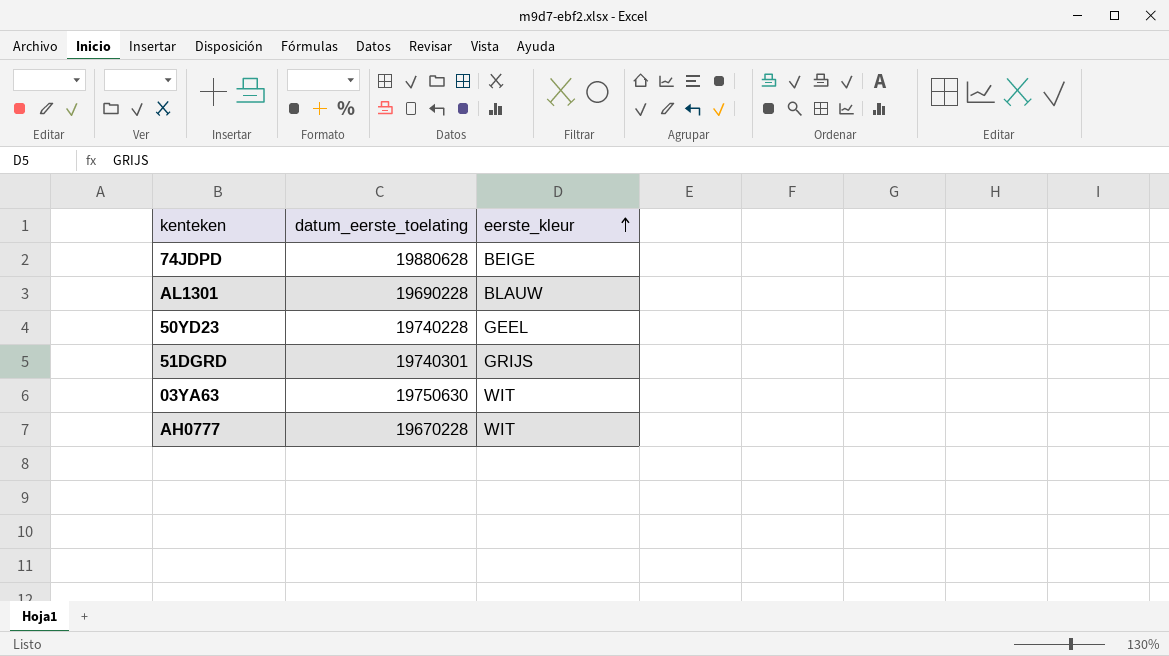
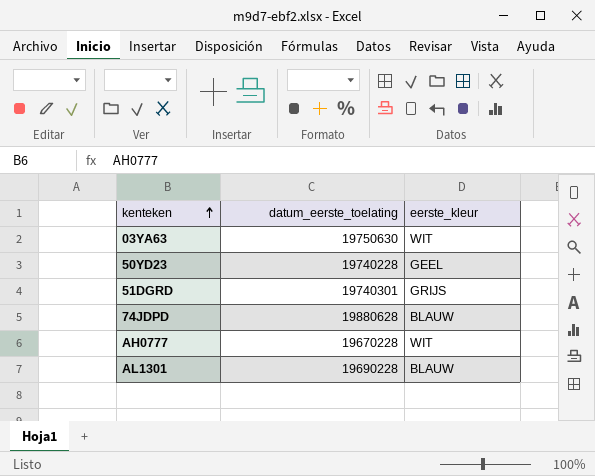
row order: eerste_kleur ascending -> kenteken ascending
74JDPD | eerste_kleur: BEIGE -> BLAUW

